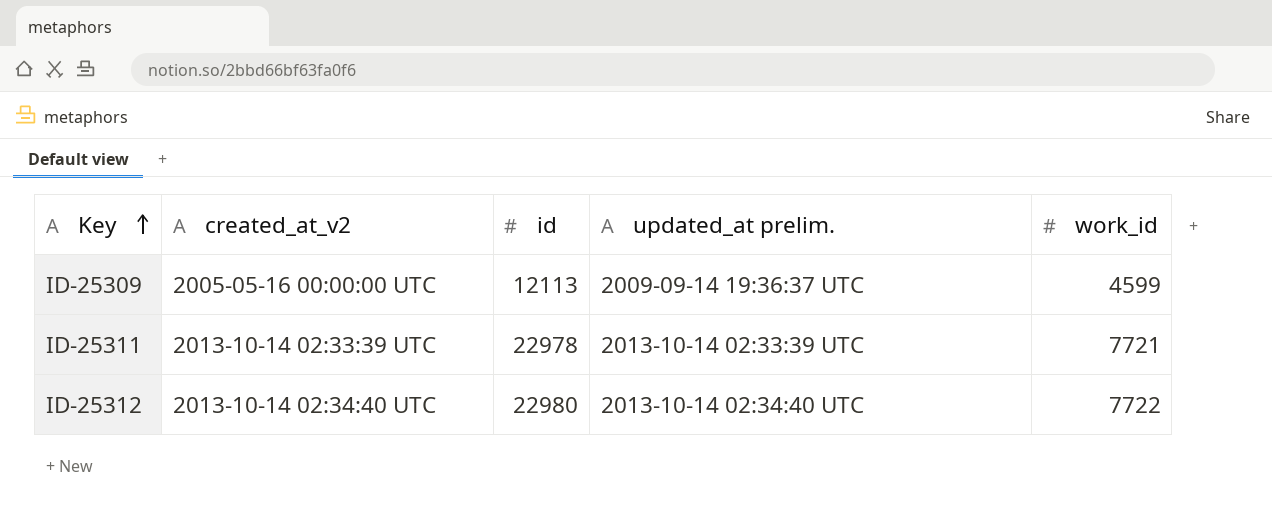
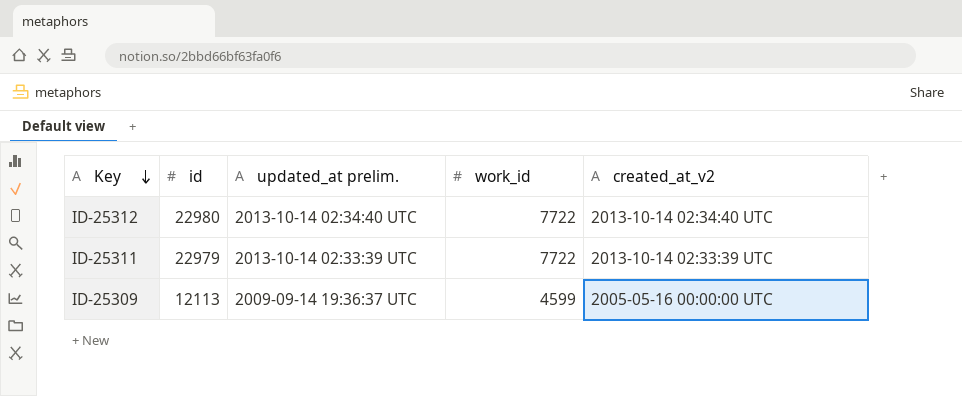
row order: Key ascending -> Key descending
column created_at_v2 | position: 2 -> 5
ID-25311 | id: 22978 -> 22979
ID-25311 | work_id: 7721 -> 7722

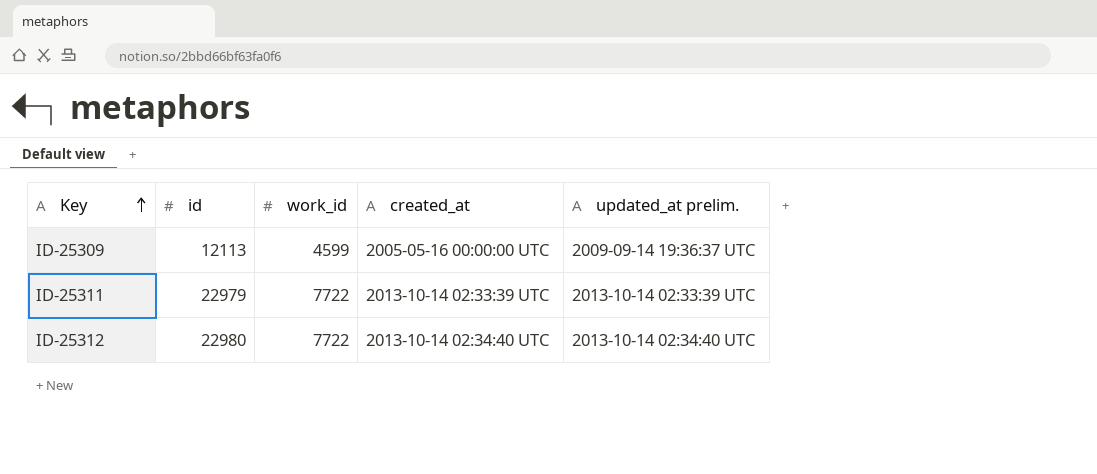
row order: Key descending -> Key ascending
column name: created_at_v2 -> created_at
column updated_at prelim. | position: 3 -> 5

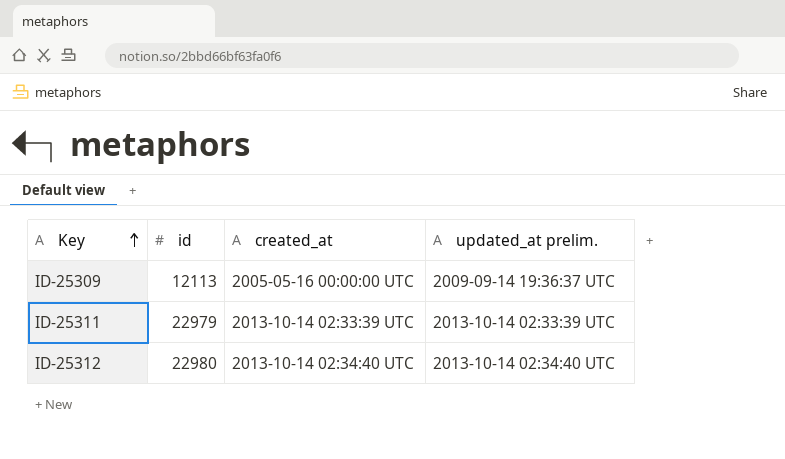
column work_id | position: 3 -> none

